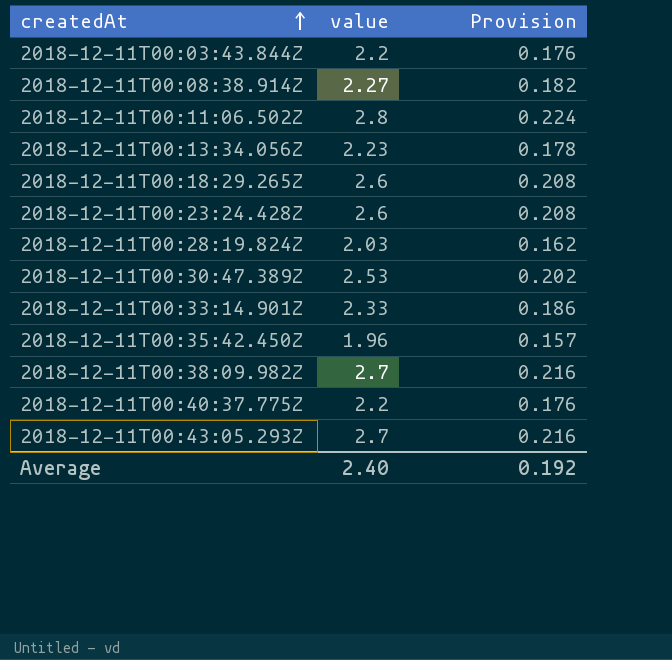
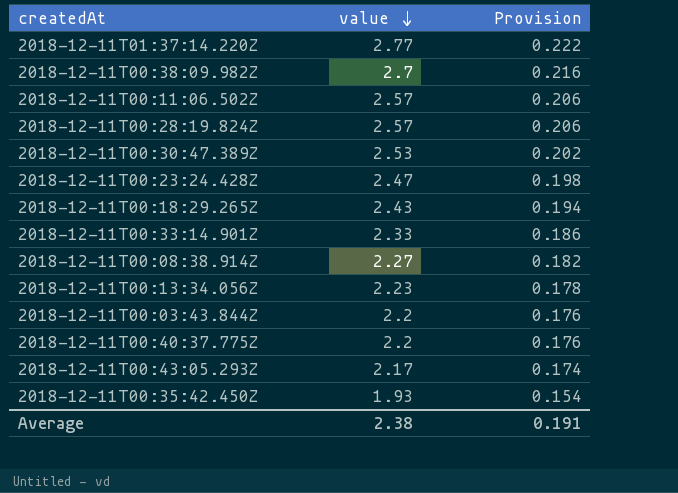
row order: createdAt ascending -> value descending
row 2018-12-11T01:37:14.220Z: none -> 2.77 | 0.222
2018-12-11T00:11:06.502Z | value: 2.8 -> 2.57
2018-12-11T00:11:06.502Z | Provision: 0.224 -> 0.206
2018-12-11T00:28:19.824Z | value: 2.03 -> 2.57
2018-12-11T00:28:19.824Z | Provision: 0.162 -> 0.206
2018-12-11T00:23:24.428Z | value: 2.6 -> 2.47
2018-12-11T00:23:24.428Z | Provision: 0.208 -> 0.198
2018-12-11T00:18:29.265Z | value: 2.6 -> 2.43
2018-12-11T00:18:29.265Z | Provision: 0.208 -> 0.194
2018-12-11T00:43:05.293Z | value: 2.7 -> 2.17
2018-12-11T00:43:05.293Z | Provision: 0.216 -> 0.174
2018-12-11T00:35:42.450Z | value: 1.96 -> 1.93
2018-12-11T00:35:42.450Z | Provision: 0.157 -> 0.154
Average | value: 2.40 -> 2.38
Average | Provision: 0.192 -> 0.191

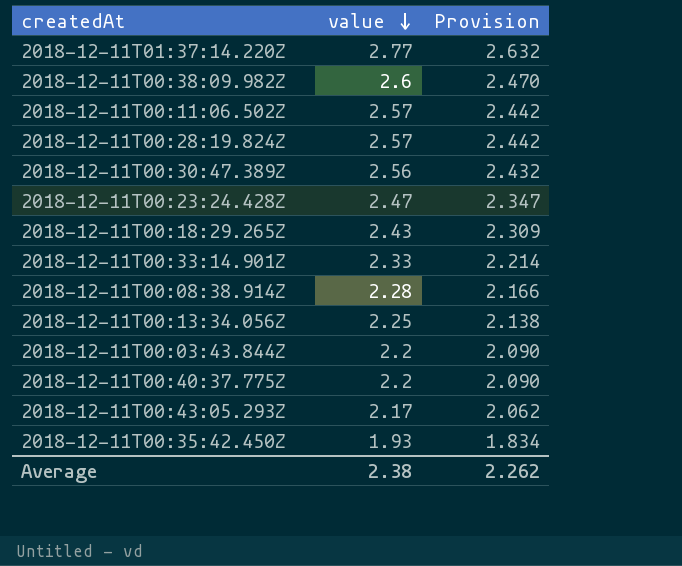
column Provision | formula: [value] * 0.08 -> [value] * 0.95
2018-12-11T00:38:09.982Z | value: 2.7 -> 2.6
2018-12-11T00:30:47.389Z | value: 2.53 -> 2.56
2018-12-11T00:08:38.914Z | value: 2.27 -> 2.28
2018-12-11T00:13:34.056Z | value: 2.23 -> 2.25
Average | Provision: 0.191 -> 2.262

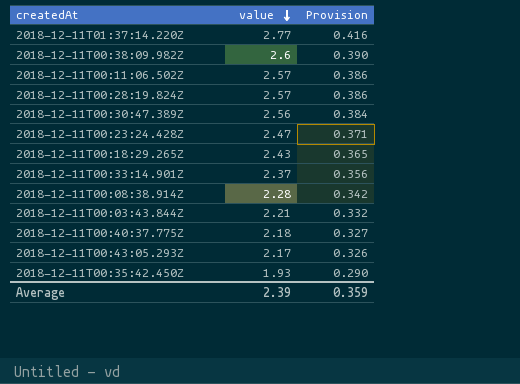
column Provision | formula: [value] * 0.95 -> [value] * 0.15
row 2018-12-11T00:13:34.056Z: 2.25 | 2.138 -> none
2018-12-11T00:33:14.901Z | value: 2.33 -> 2.37
2018-12-11T00:03:43.844Z | value: 2.2 -> 2.21
2018-12-11T00:40:37.775Z | value: 2.2 -> 2.18
Average | value: 2.38 -> 2.39
Average | Provision: 2.262 -> 0.359

